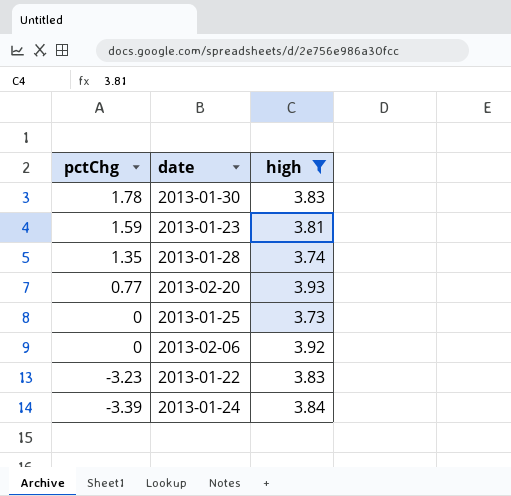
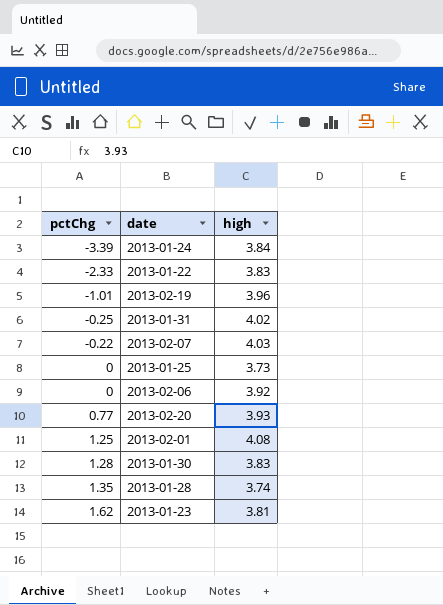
filter: high <= 3.93 -> none
row order: pctChg descending -> pctChg ascending
2013-01-22 | pctChg: -3.23 -> -2.33
2013-01-30 | pctChg: 1.78 -> 1.28
2013-01-23 | pctChg: 1.59 -> 1.62

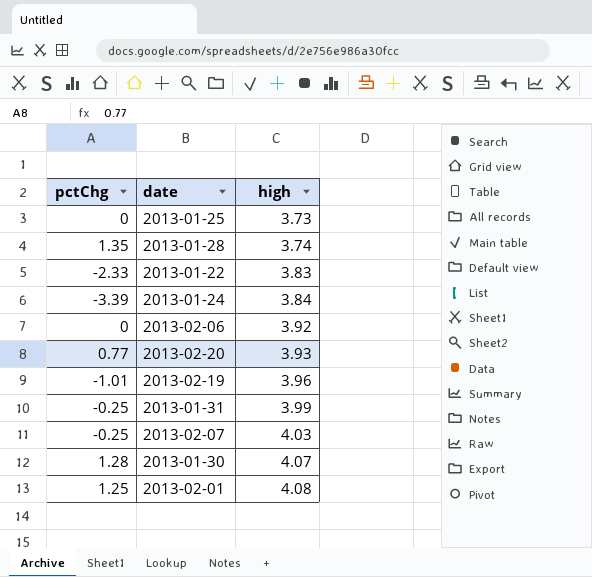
row order: pctChg ascending -> high ascending
row 2013-01-23: 1.62 | 3.81 -> none
2013-01-31 | high: 4.02 -> 3.99
2013-02-07 | pctChg: -0.22 -> -0.25
2013-01-30 | high: 3.83 -> 4.07

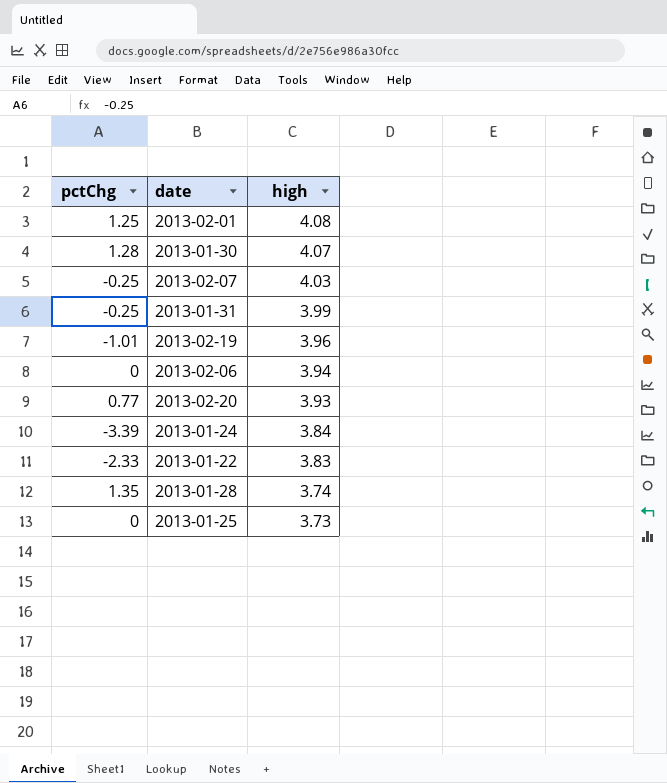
row order: high ascending -> high descending
2013-02-06 | high: 3.92 -> 3.94

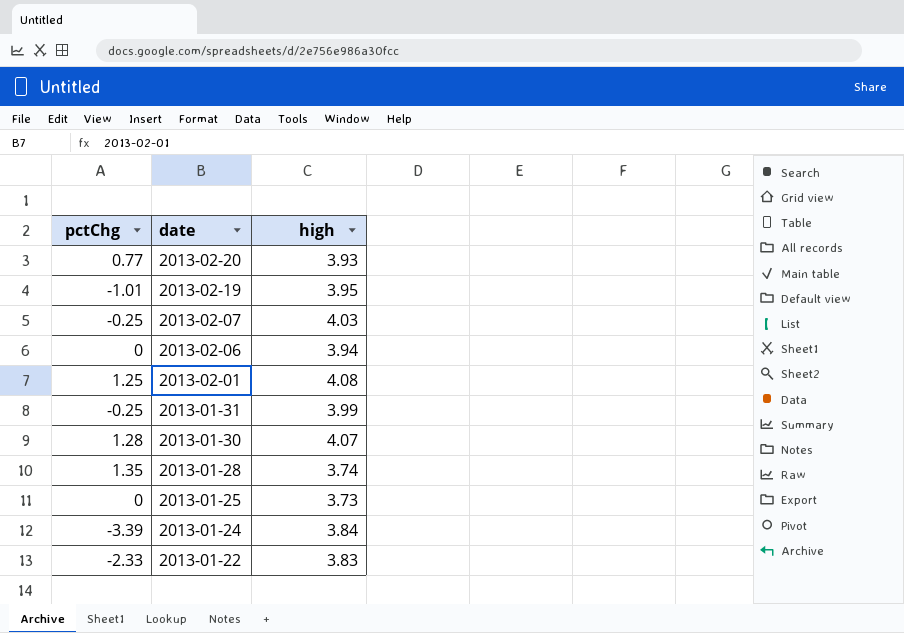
row order: high descending -> date descending
2013-02-19 | high: 3.96 -> 3.95

